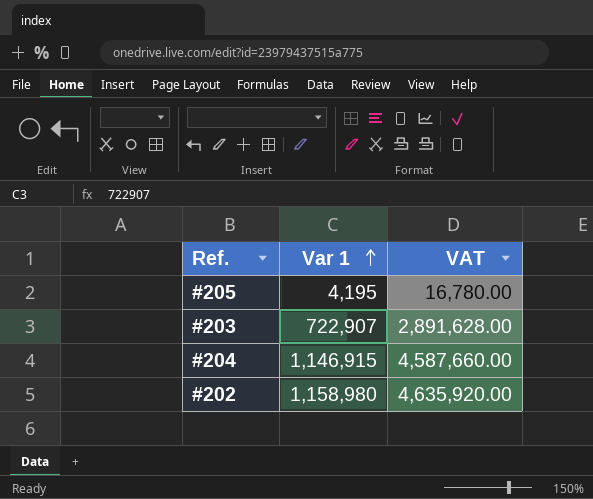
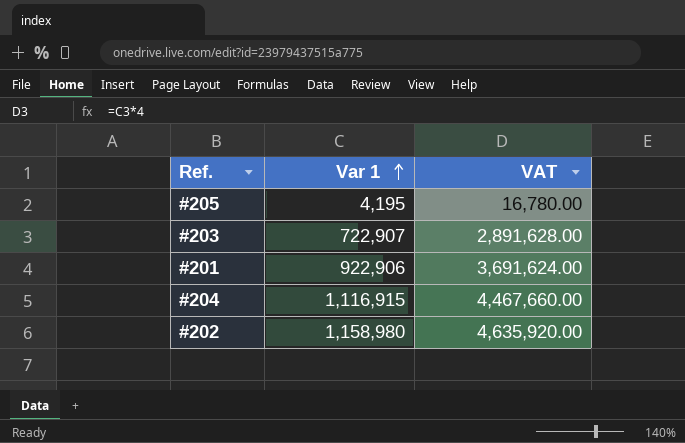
row #201: none -> 922,906 | 3,691,624.00
#204 | Var 1: 1,146,915 -> 1,116,915
#204 | VAT: 4,587,660.00 -> 4,467,660.00

